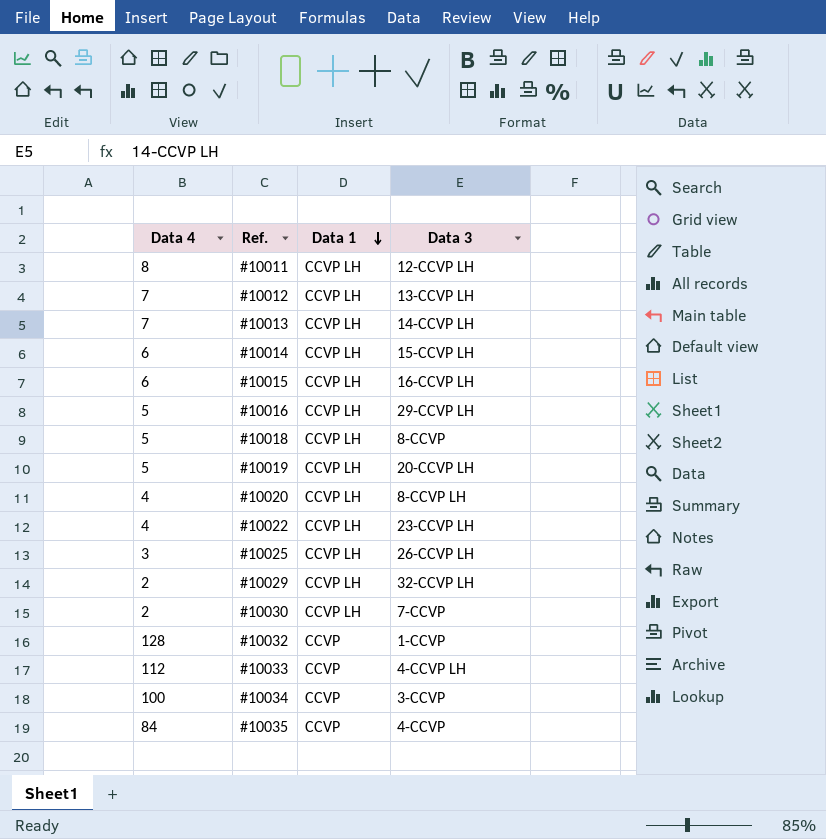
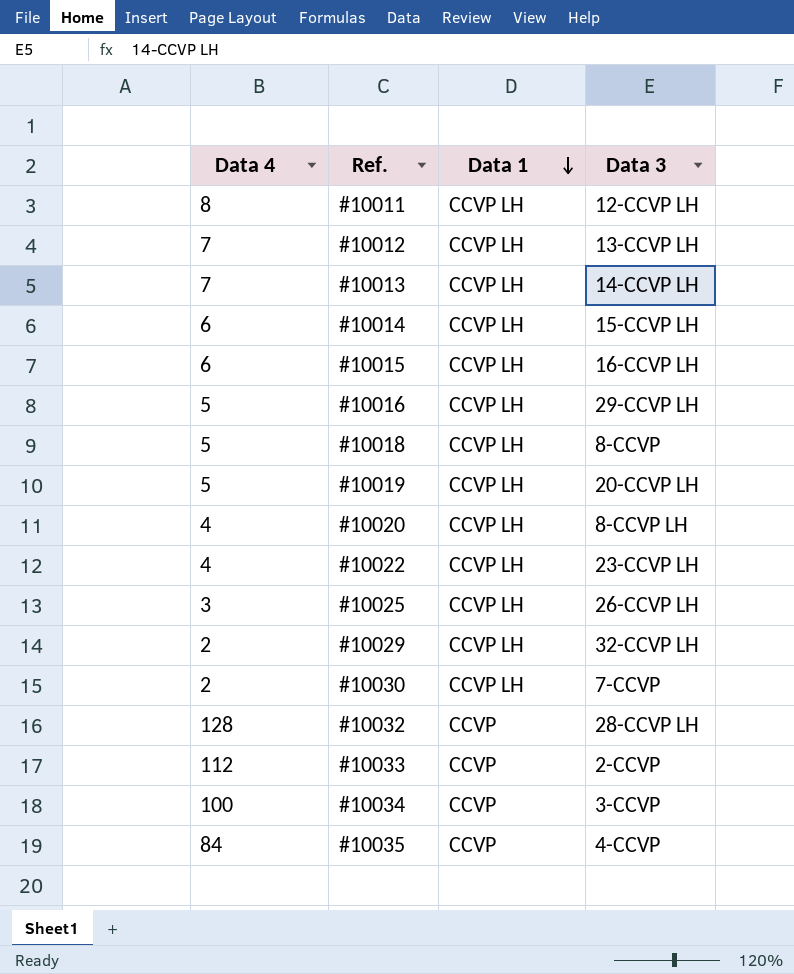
#10032 | Data 3: 1-CCVP -> 28-CCVP LH
#10033 | Data 3: 4-CCVP LH -> 2-CCVP

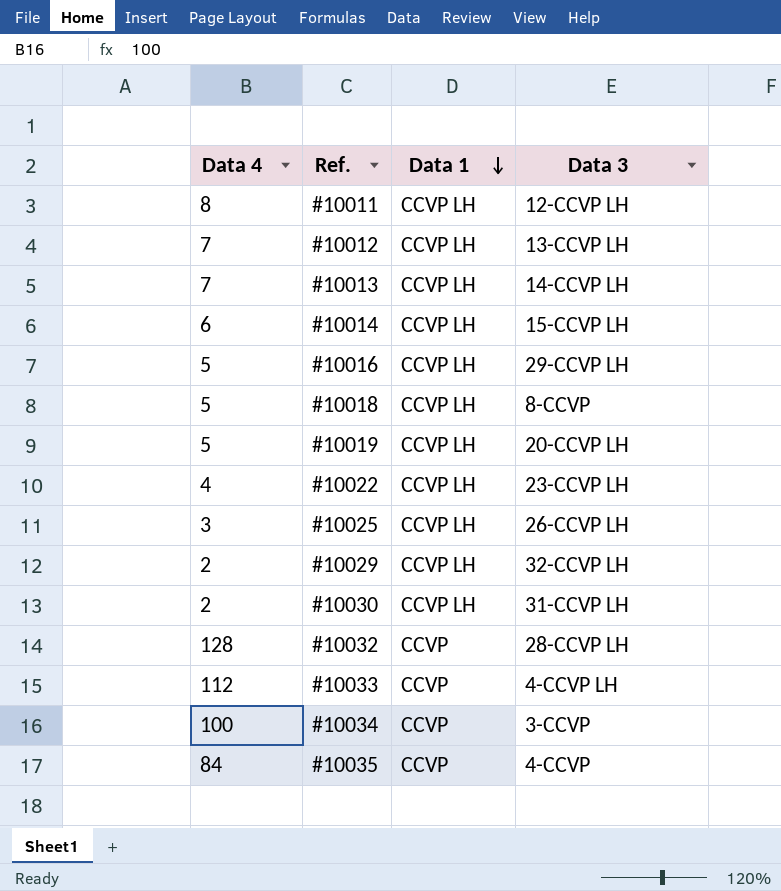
row #10015: 6 | CCVP LH | 16-CCVP LH -> none
row #10020: 4 | CCVP LH | 8-CCVP LH -> none
#10030 | Data 3: 7-CCVP -> 31-CCVP LH
#10033 | Data 3: 2-CCVP -> 4-CCVP LH

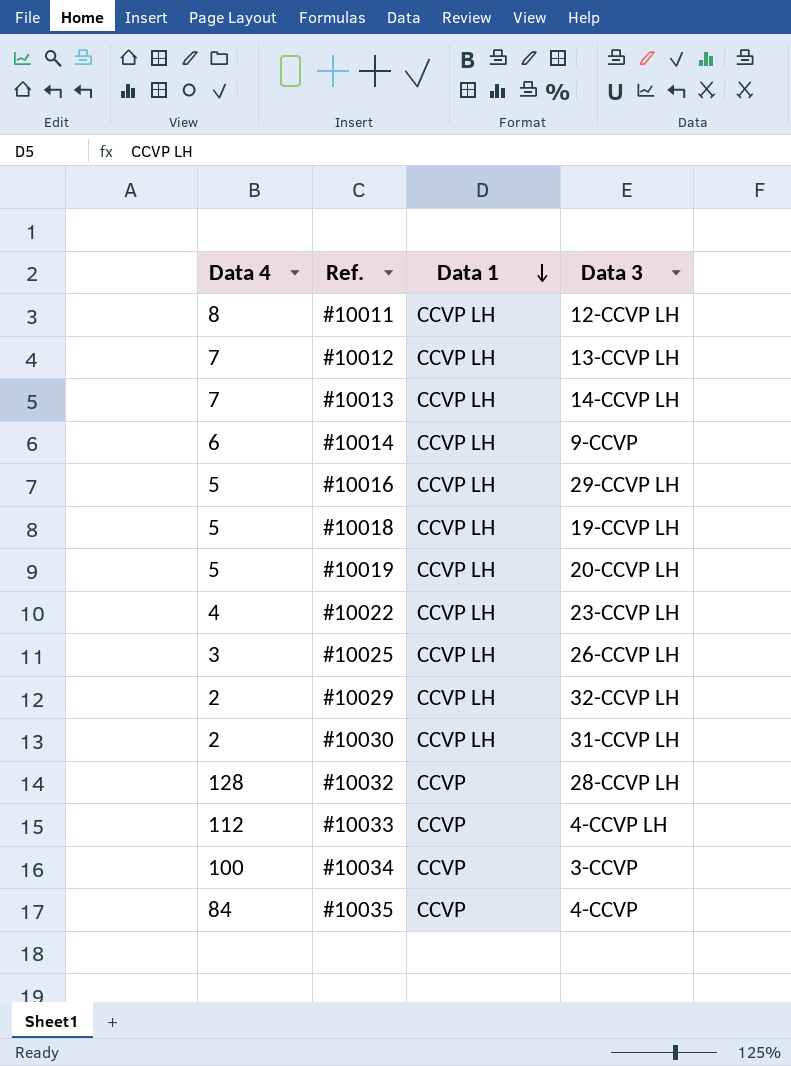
#10014 | Data 3: 15-CCVP LH -> 9-CCVP
#10018 | Data 3: 8-CCVP -> 19-CCVP LH

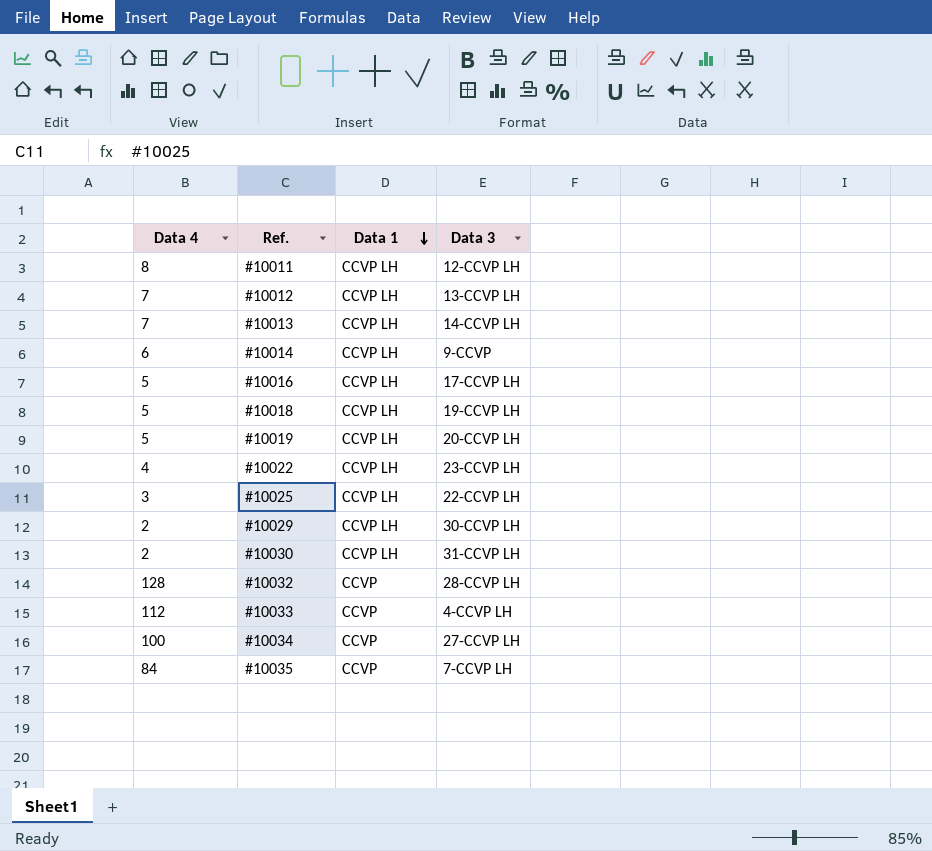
#10016 | Data 3: 29-CCVP LH -> 17-CCVP LH
#10025 | Data 3: 26-CCVP LH -> 22-CCVP LH
#10029 | Data 3: 32-CCVP LH -> 30-CCVP LH
#10034 | Data 3: 3-CCVP -> 27-CCVP LH
#10035 | Data 3: 4-CCVP -> 7-CCVP LH

